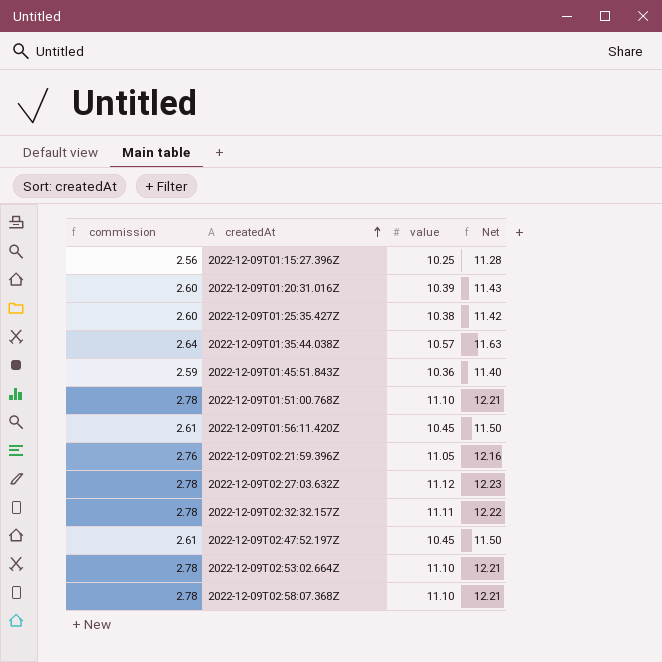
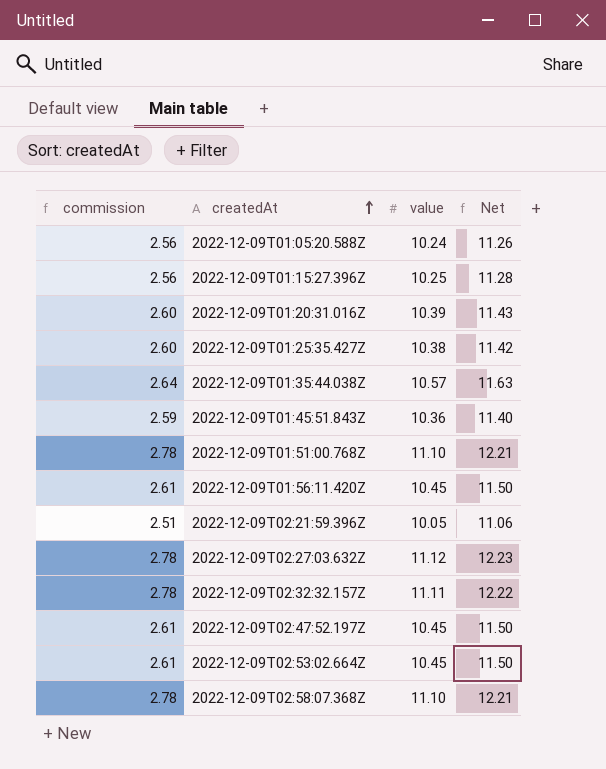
row 2022-12-09T01:05:20.588Z: none -> 2.56 | 10.24 | 11.26
2022-12-09T02:21:59.396Z | commission: 2.76 -> 2.51
2022-12-09T02:21:59.396Z | value: 11.05 -> 10.05
2022-12-09T02:21:59.396Z | Net: 12.16 -> 11.06
2022-12-09T02:53:02.664Z | commission: 2.78 -> 2.61
2022-12-09T02:53:02.664Z | value: 11.10 -> 10.45
2022-12-09T02:53:02.664Z | Net: 12.21 -> 11.50

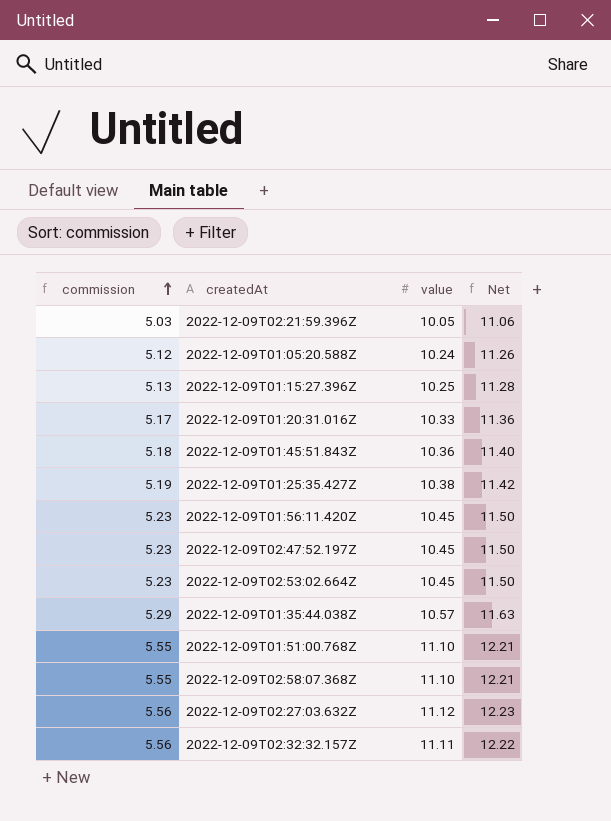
row order: createdAt ascending -> commission ascending
column commission | formula: [value] * 0.25 -> [value] * 0.5
2022-12-09T01:20:31.016Z | value: 10.39 -> 10.33
2022-12-09T01:20:31.016Z | Net: 11.43 -> 11.36

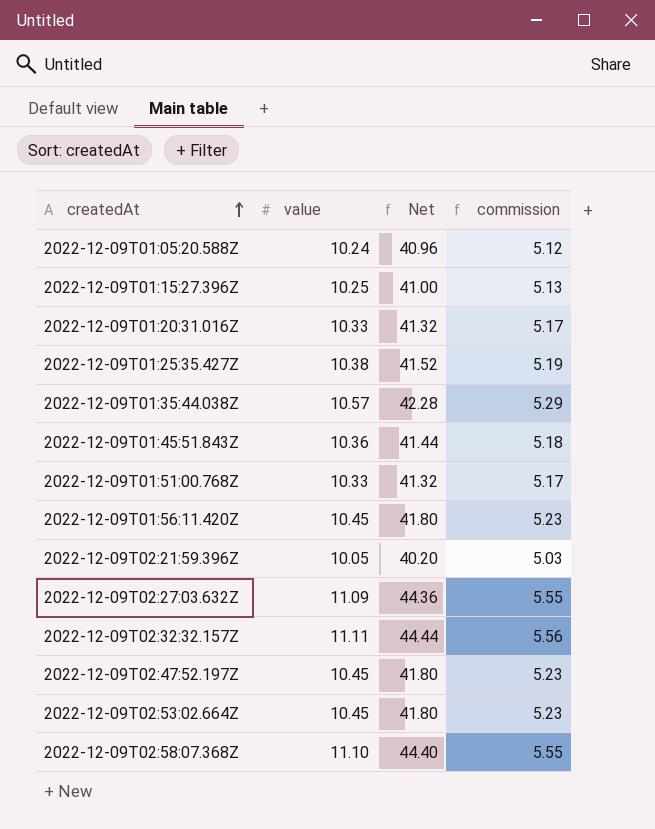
row order: commission ascending -> createdAt ascending
column Net | formula: [value] * 1.1 -> [value] * 4
column commission | position: 1 -> 4
2022-12-09T01:51:00.768Z | value: 11.10 -> 10.33
2022-12-09T01:51:00.768Z | commission: 5.55 -> 5.17
2022-12-09T02:27:03.632Z | value: 11.12 -> 11.09
2022-12-09T02:27:03.632Z | commission: 5.56 -> 5.55

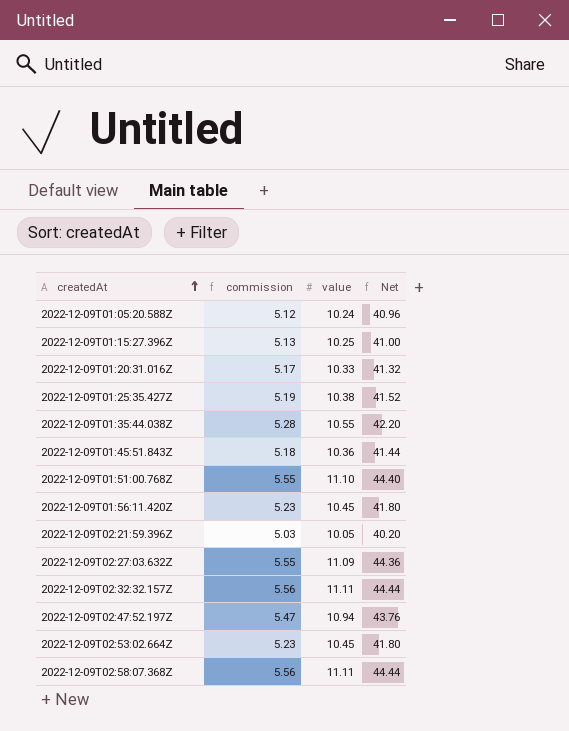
column commission | position: 4 -> 2
2022-12-09T01:35:44.038Z | commission: 5.29 -> 5.28
2022-12-09T01:35:44.038Z | value: 10.57 -> 10.55
2022-12-09T01:35:44.038Z | Net: 42.28 -> 42.20
2022-12-09T01:51:00.768Z | commission: 5.17 -> 5.55
2022-12-09T01:51:00.768Z | value: 10.33 -> 11.10
2022-12-09T01:51:00.768Z | Net: 41.32 -> 44.40
2022-12-09T02:47:52.197Z | commission: 5.23 -> 5.47
2022-12-09T02:47:52.197Z | value: 10.45 -> 10.94
2022-12-09T02:47:52.197Z | Net: 41.80 -> 43.76
2022-12-09T02:58:07.368Z | commission: 5.55 -> 5.56
2022-12-09T02:58:07.368Z | value: 11.10 -> 11.11
2022-12-09T02:58:07.368Z | Net: 44.40 -> 44.44

